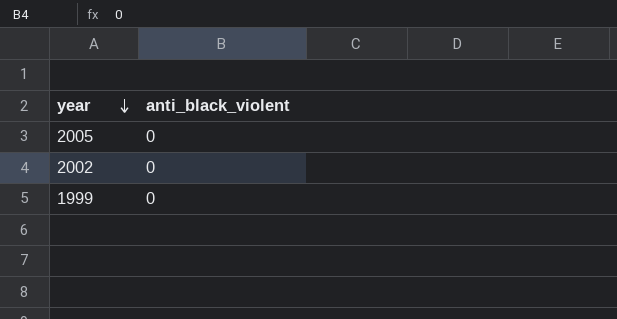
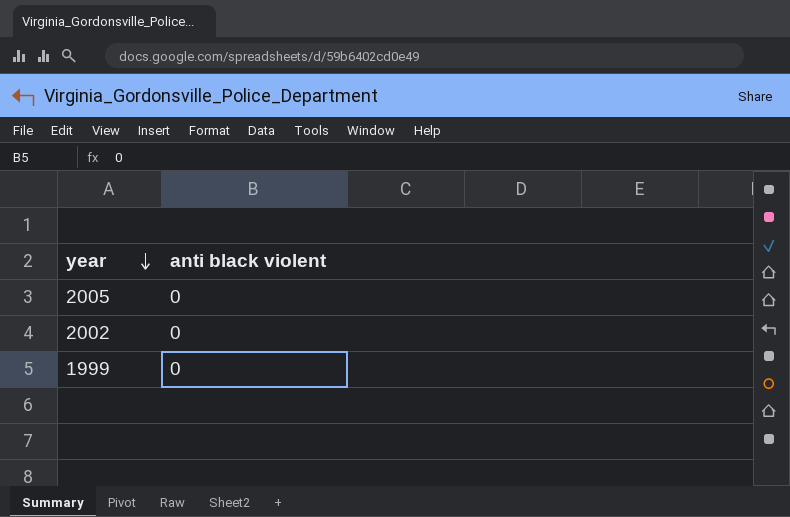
column name: anti_black_violent -> anti black violent

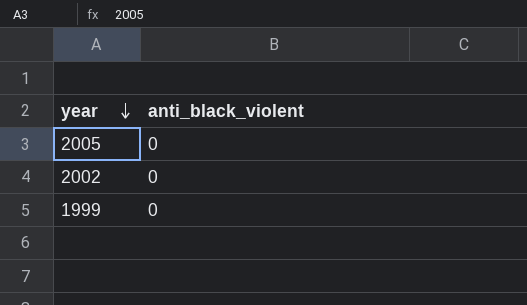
column name: anti black violent -> anti_black_violent

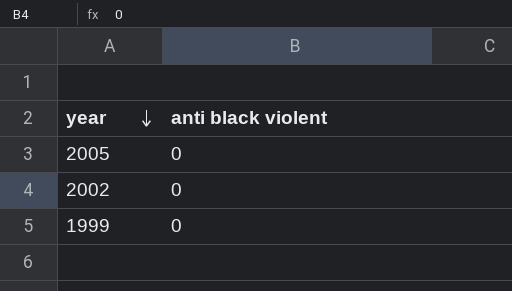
column name: anti_black_violent -> anti black violent

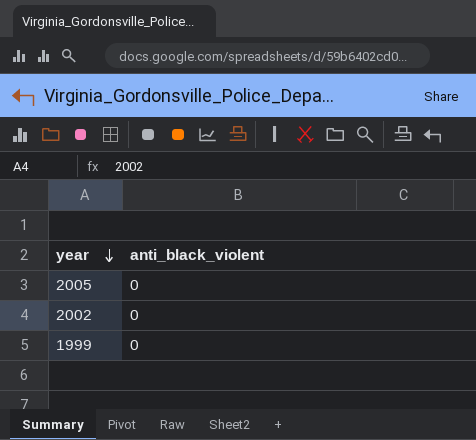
column name: anti black violent -> anti_black_violent

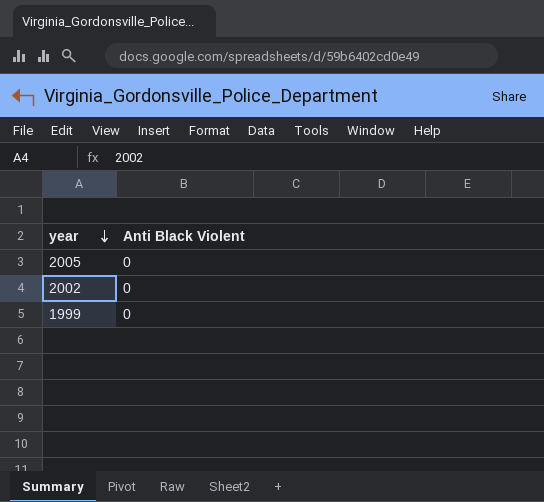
column name: anti_black_violent -> Anti Black Violent

